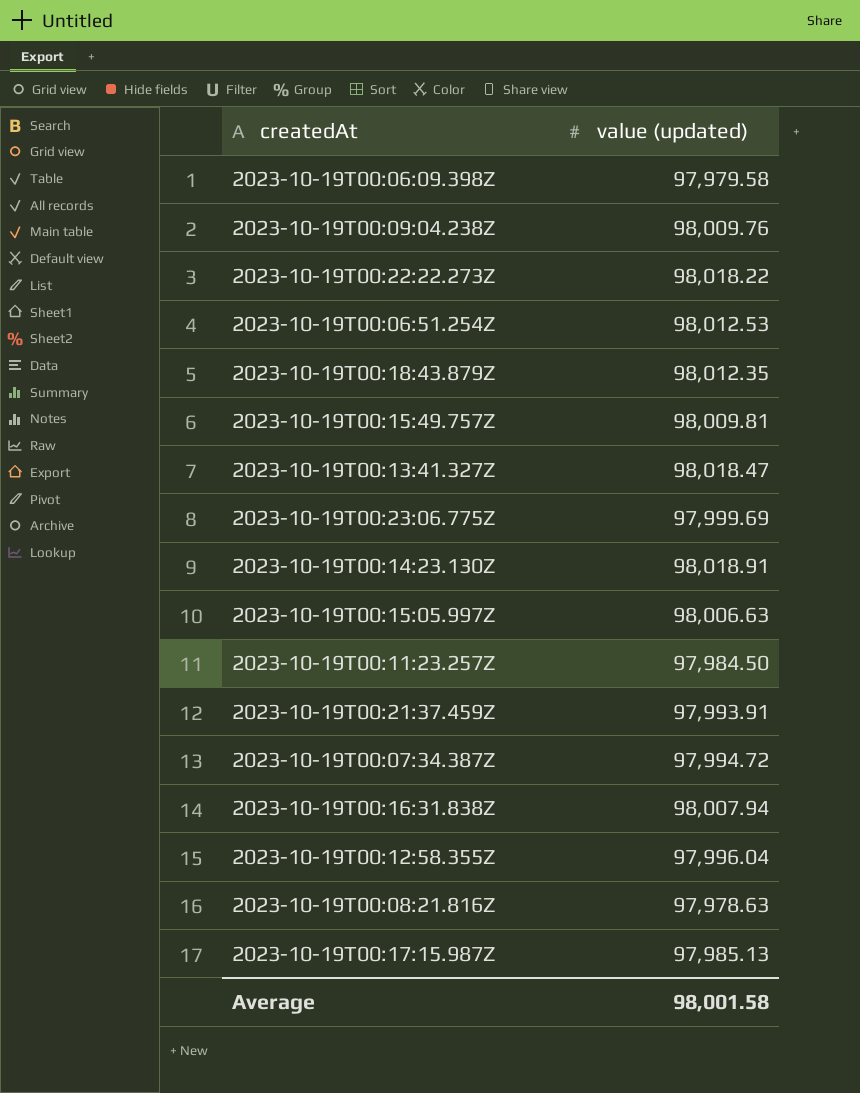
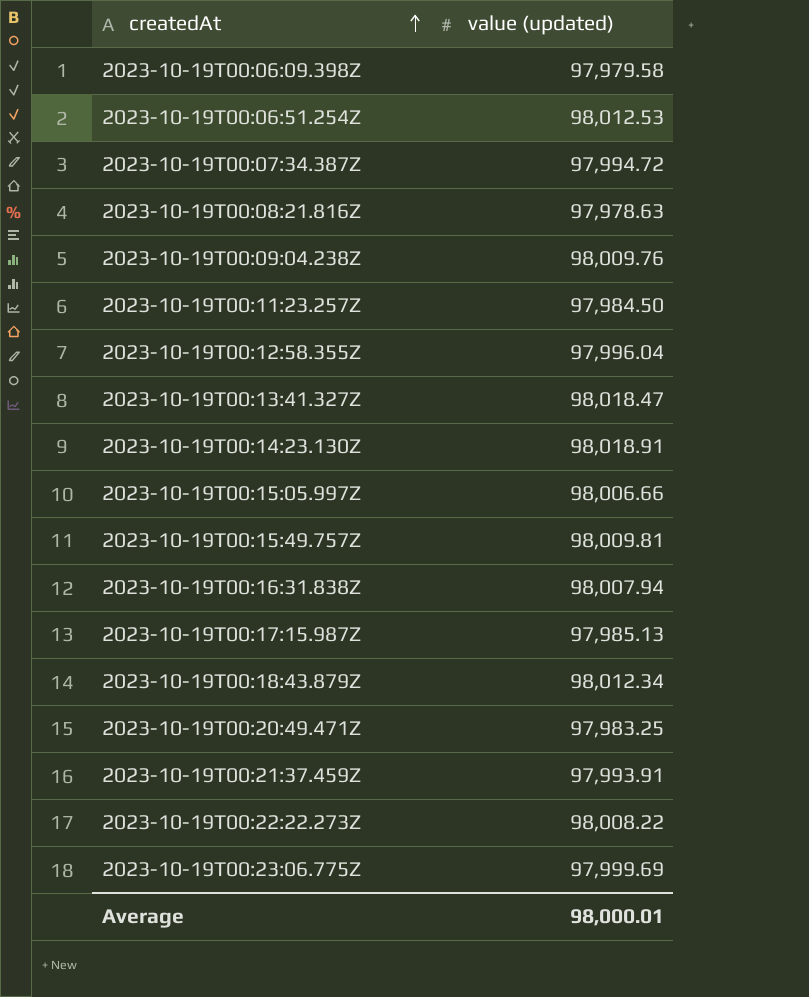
row order: none -> createdAt ascending
2023-10-19T00:15:05.997Z | value (updated): 98,006.63 -> 98,006.66
2023-10-19T00:18:43.879Z | value (updated): 98,012.35 -> 98,012.34
row 2023-10-19T00:20:49.471Z: none -> 97,983.25
2023-10-19T00:22:22.273Z | value (updated): 98,018.22 -> 98,008.22
Average | value (updated): 98,001.58 -> 98,000.01

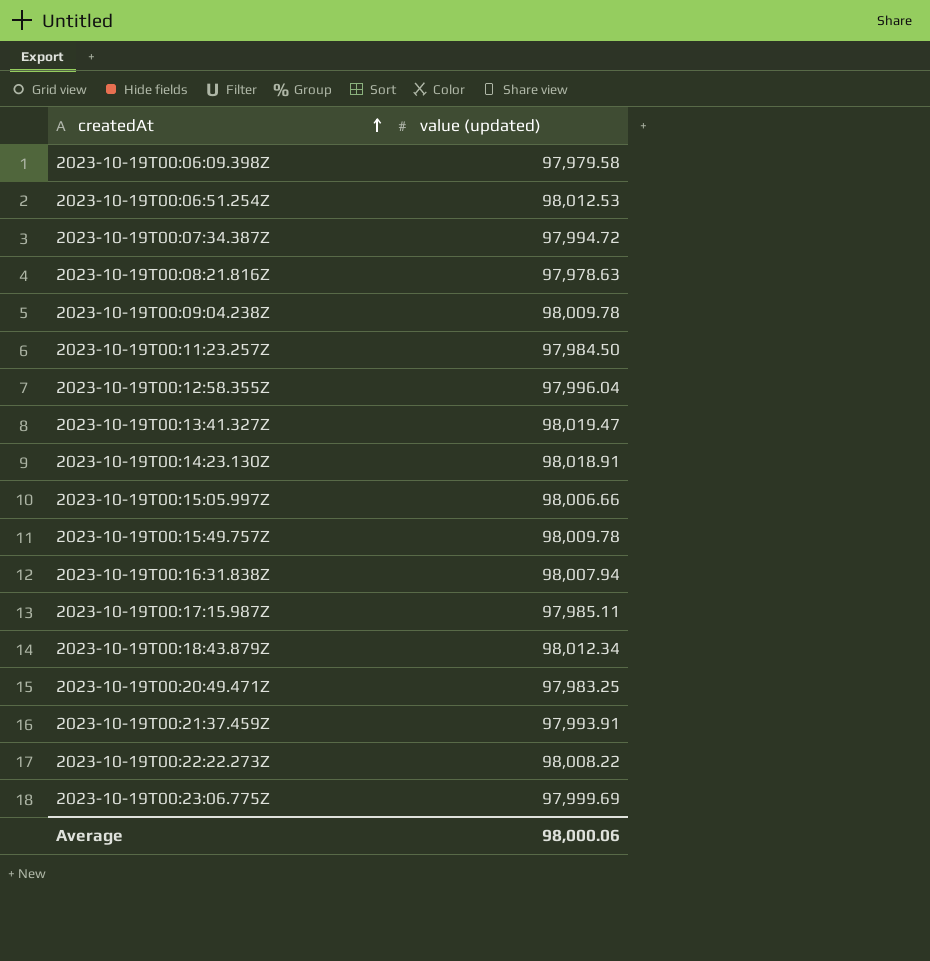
2023-10-19T00:09:04.238Z | value (updated): 98,009.76 -> 98,009.78
2023-10-19T00:13:41.327Z | value (updated): 98,018.47 -> 98,019.47
2023-10-19T00:15:49.757Z | value (updated): 98,009.81 -> 98,009.78
2023-10-19T00:17:15.987Z | value (updated): 97,985.13 -> 97,985.11
Average | value (updated): 98,000.01 -> 98,000.06

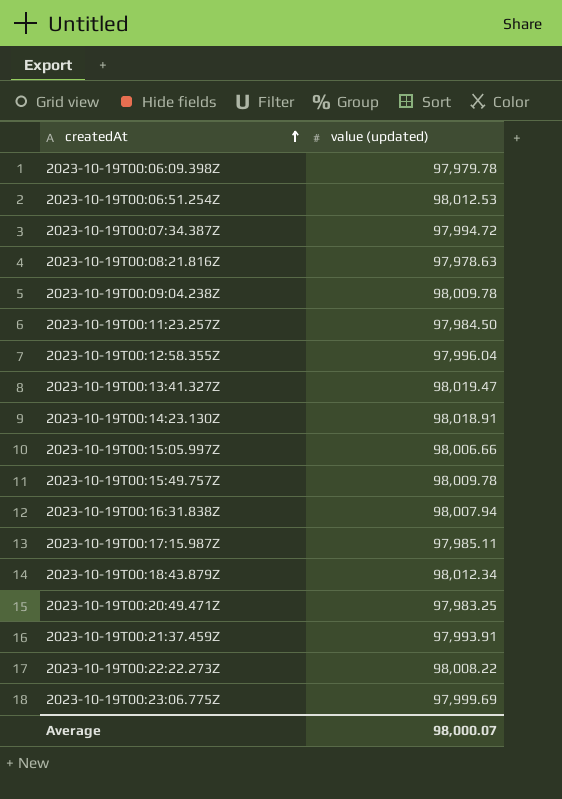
2023-10-19T00:06:09.398Z | value (updated): 97,979.58 -> 97,979.78
Average | value (updated): 98,000.06 -> 98,000.07

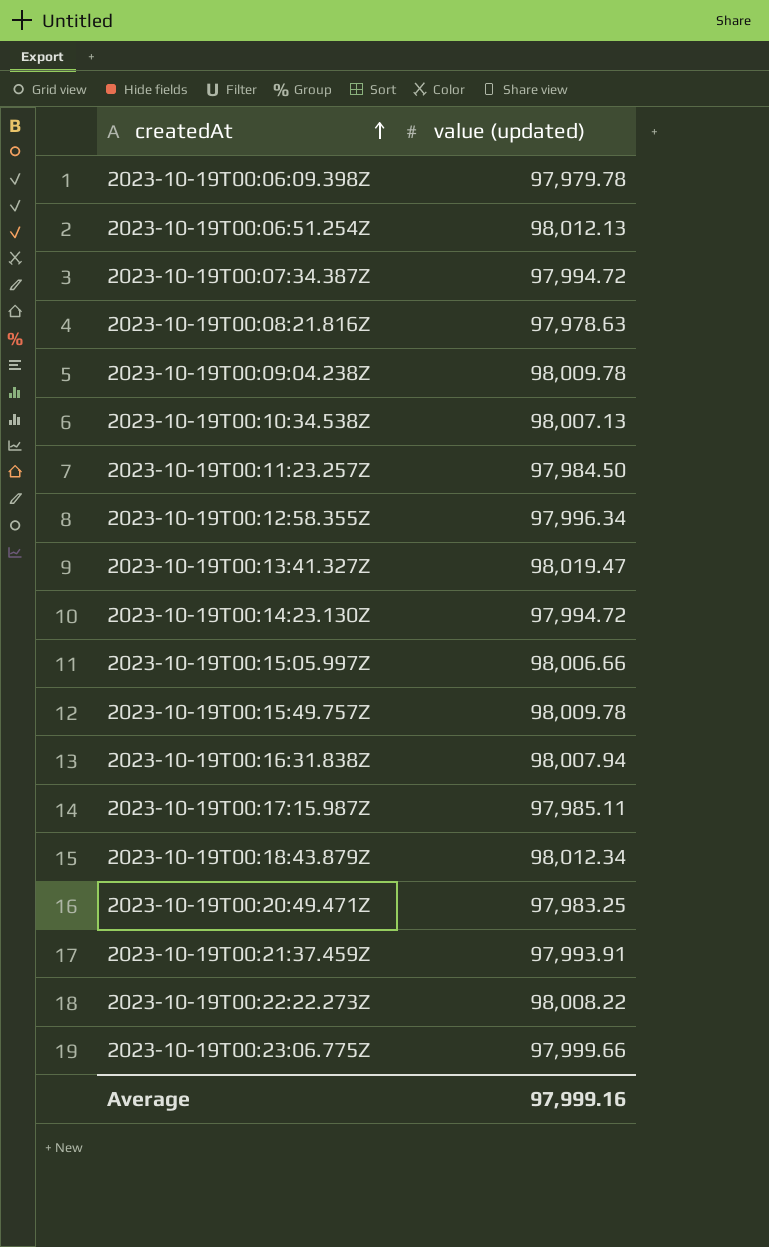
2023-10-19T00:06:51.254Z | value (updated): 98,012.53 -> 98,012.13
row 2023-10-19T00:10:34.538Z: none -> 98,007.13
2023-10-19T00:12:58.355Z | value (updated): 97,996.04 -> 97,996.34
2023-10-19T00:14:23.130Z | value (updated): 98,018.91 -> 97,994.72
2023-10-19T00:23:06.775Z | value (updated): 97,999.69 -> 97,999.66
Average | value (updated): 98,000.07 -> 97,999.16

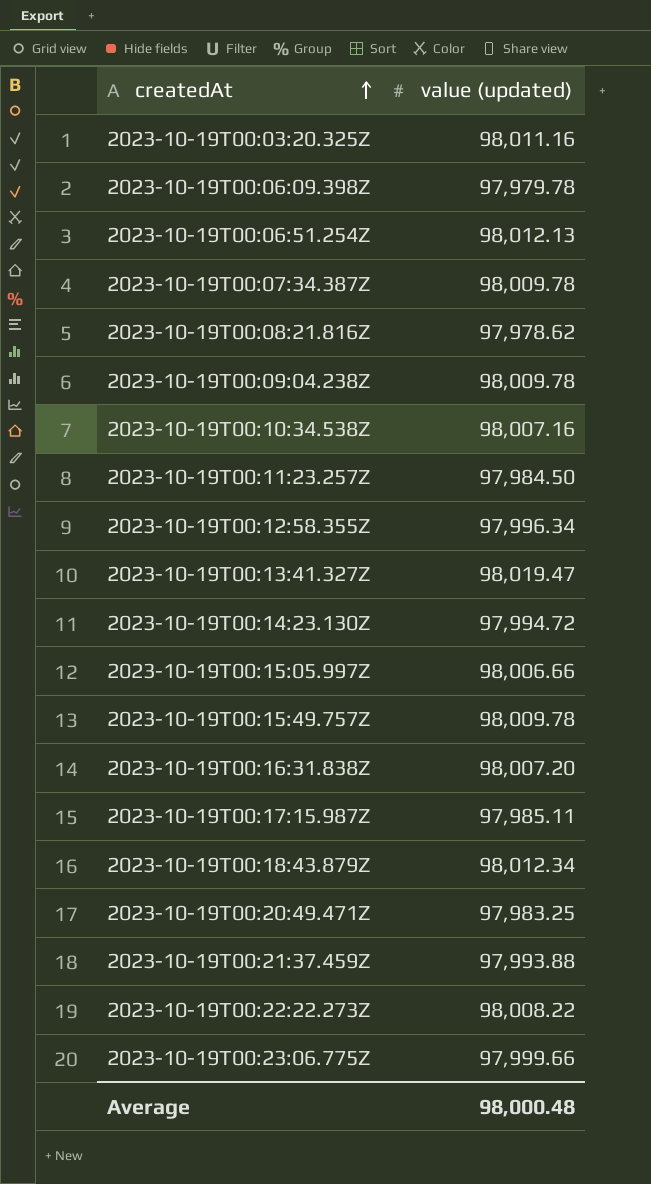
row 2023-10-19T00:03:20.325Z: none -> 98,011.16
2023-10-19T00:07:34.387Z | value (updated): 97,994.72 -> 98,009.78
2023-10-19T00:08:21.816Z | value (updated): 97,978.63 -> 97,978.62
2023-10-19T00:10:34.538Z | value (updated): 98,007.13 -> 98,007.16
2023-10-19T00:16:31.838Z | value (updated): 98,007.94 -> 98,007.20
2023-10-19T00:21:37.459Z | value (updated): 97,993.91 -> 97,993.88
Average | value (updated): 97,999.16 -> 98,000.48

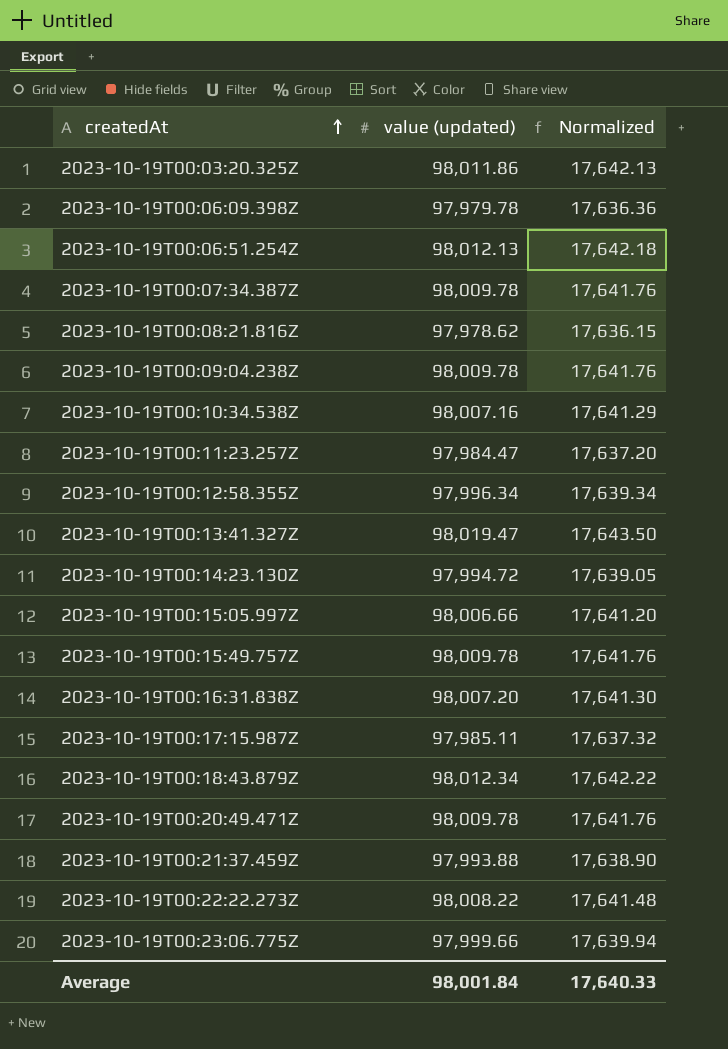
column Normalized | formula: none -> [value (updated)] * 0.18
2023-10-19T00:03:20.325Z | value (updated): 98,011.16 -> 98,011.86
2023-10-19T00:11:23.257Z | value (updated): 97,984.50 -> 97,984.47
2023-10-19T00:20:49.471Z | value (updated): 97,983.25 -> 98,009.78
Average | value (updated): 98,000.48 -> 98,001.84

